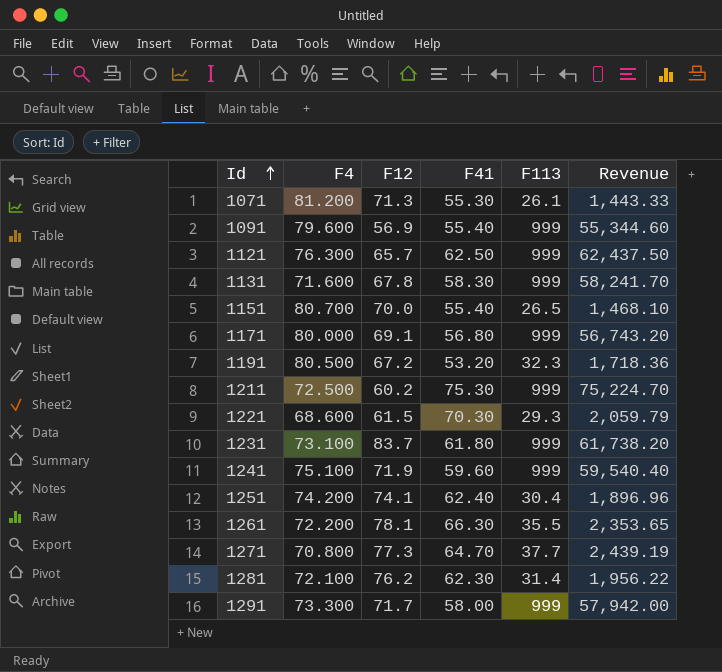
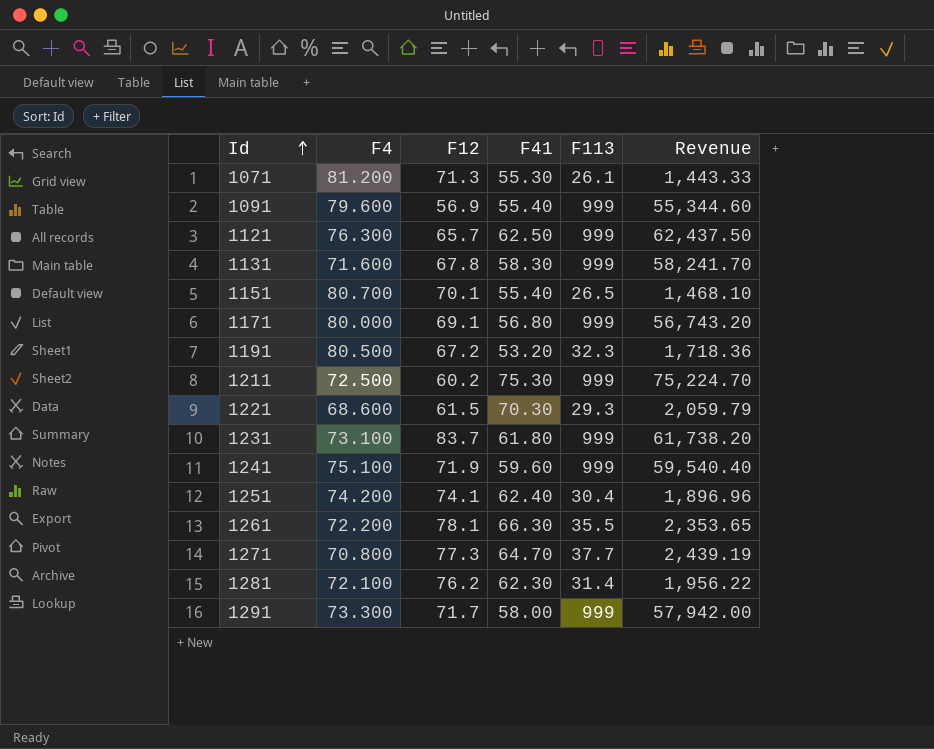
1151 | F12: 70.0 -> 70.1

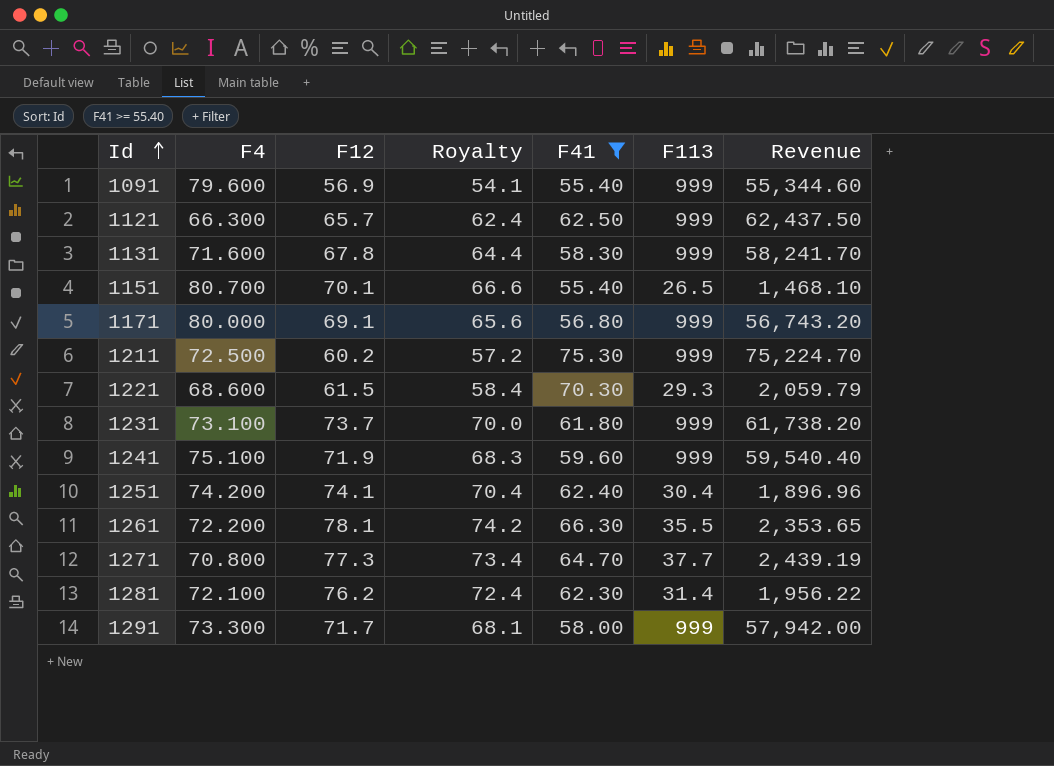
filter: none -> F41 >= 55.40
column Royalty | formula: none -> [F12] * 0.95
1121 | F4: 76.300 -> 66.300
1231 | F12: 83.7 -> 73.7

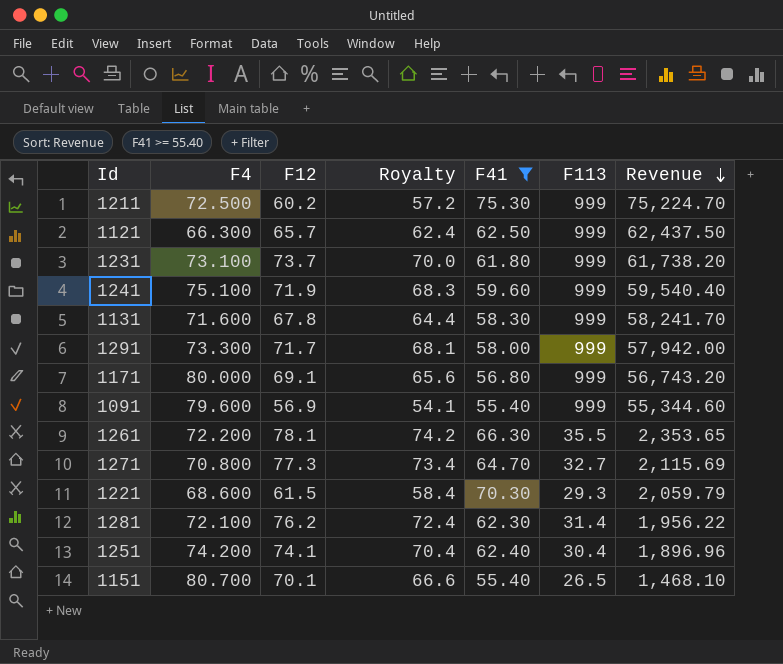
row order: Id ascending -> Revenue descending
1271 | F113: 37.7 -> 32.7
1271 | Revenue: 2,439.19 -> 2,115.69

